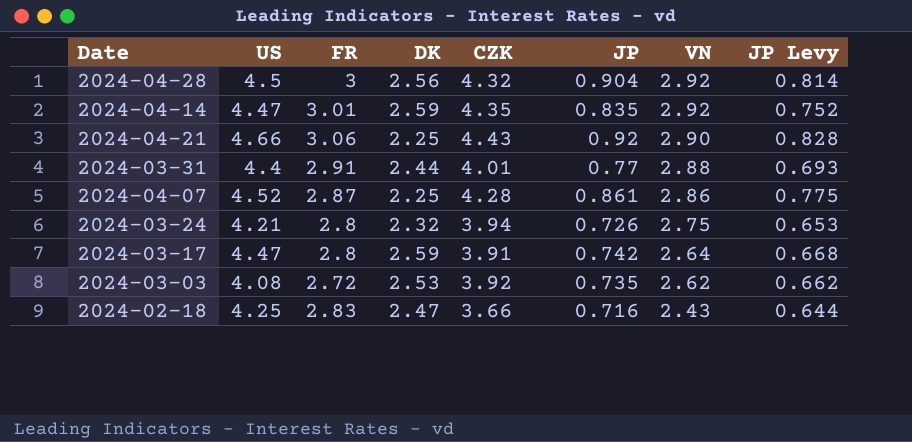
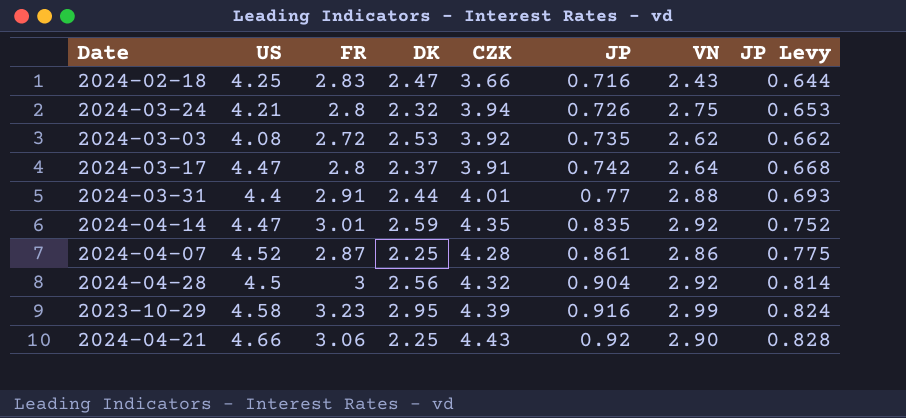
row order: VN descending -> JP ascending
2024-03-17 | DK: 2.59 -> 2.37
row 2023-10-29: none -> 4.58 | 3.23 | 2.95 | 4.39 | 0.916 | 2.99 | 0.824

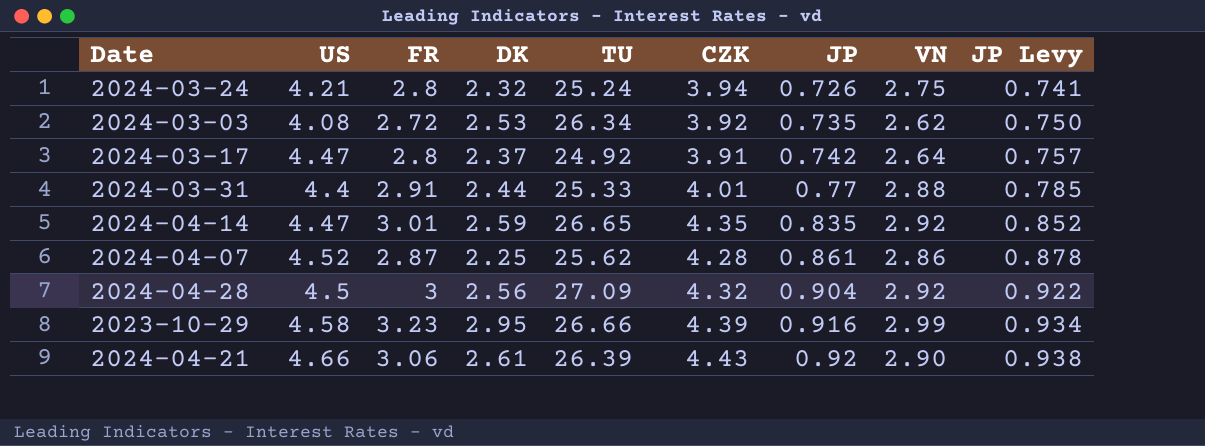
column TU | position: none -> 5
column JP Levy | formula: [JP] * 0.9 -> [JP] * 1.02
row 2024-02-18: 4.25 | 2.83 | 2.47 | 3.66 | 0.716 | 2.43 | 0.644 -> none
2024-04-21 | DK: 2.25 -> 2.61

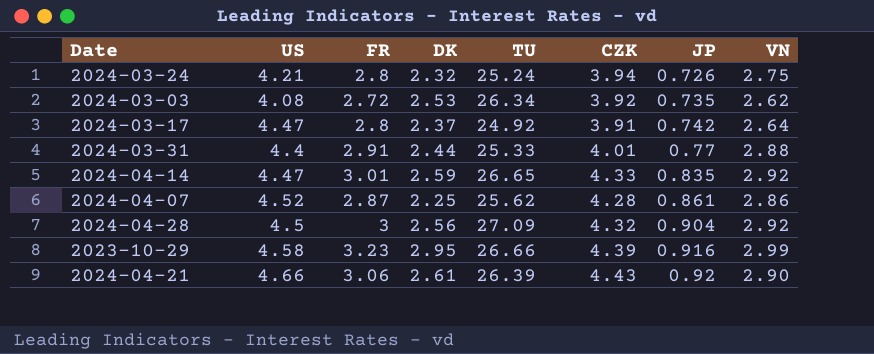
column JP Levy | formula: [JP] * 1.02 -> none
2024-04-14 | CZK: 4.35 -> 4.33

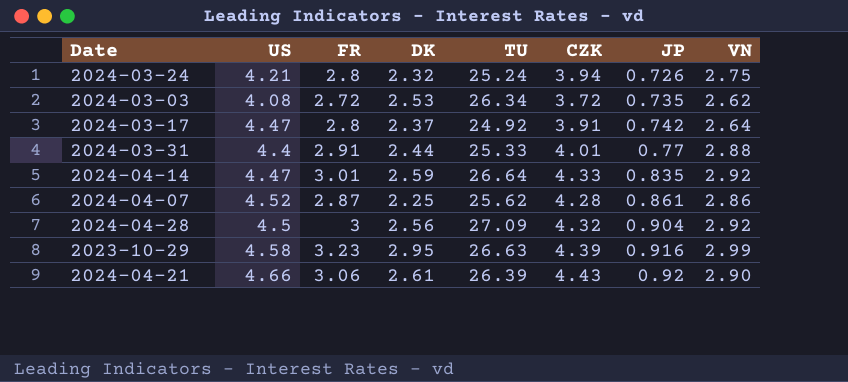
2024-03-03 | CZK: 3.92 -> 3.72
2024-04-14 | TU: 26.65 -> 26.64
2023-10-29 | TU: 26.66 -> 26.63

